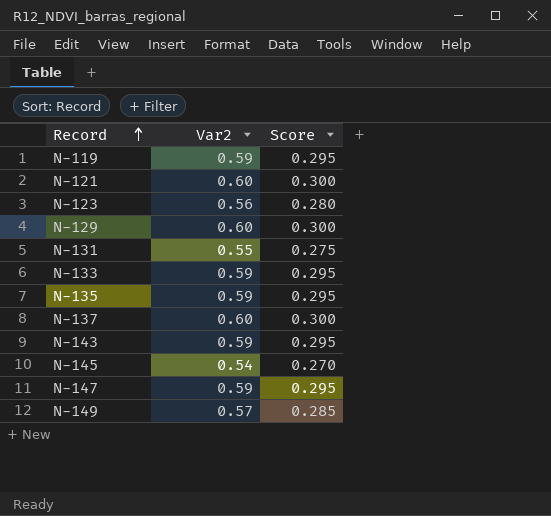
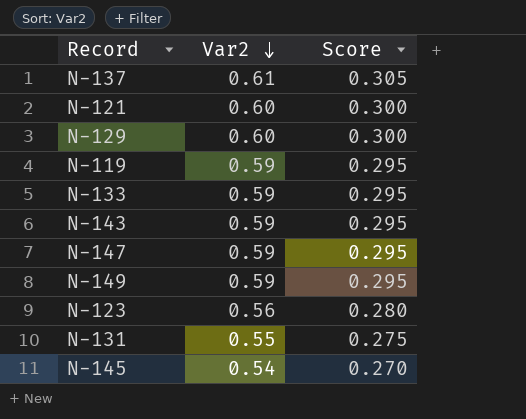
row order: Record ascending -> Var2 descending
row N-135: 0.59 | 0.295 -> none
N-137 | Var2: 0.60 -> 0.61
N-137 | Score: 0.300 -> 0.305
N-149 | Var2: 0.57 -> 0.59
N-149 | Score: 0.285 -> 0.295

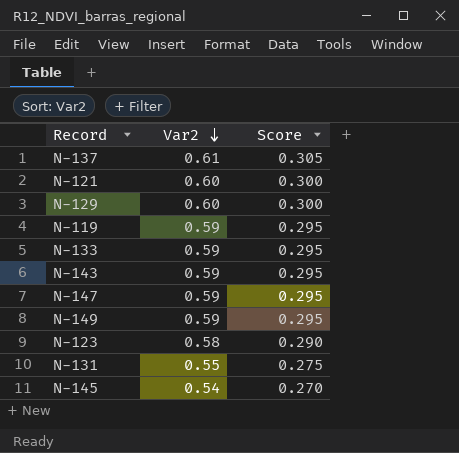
N-123 | Var2: 0.56 -> 0.58
N-123 | Score: 0.280 -> 0.290

